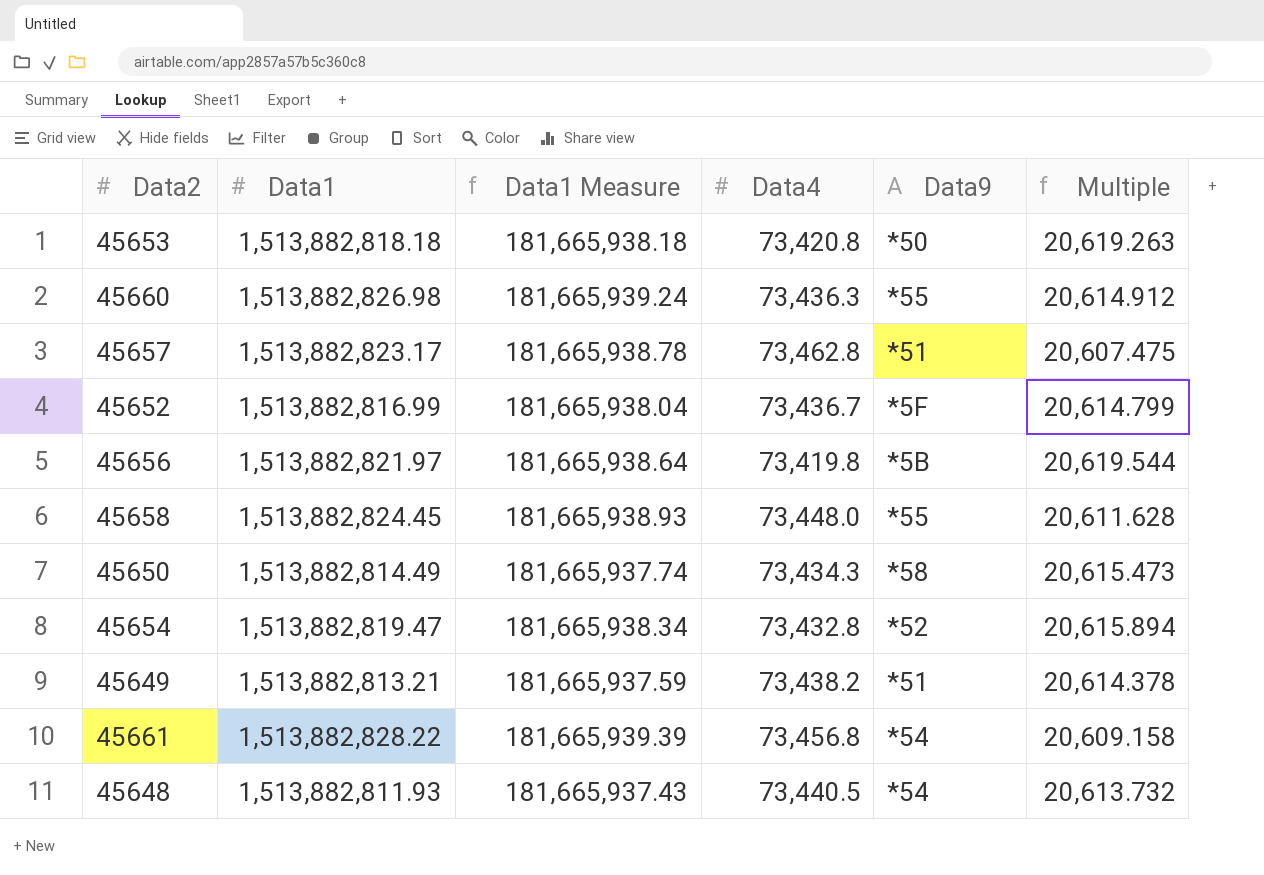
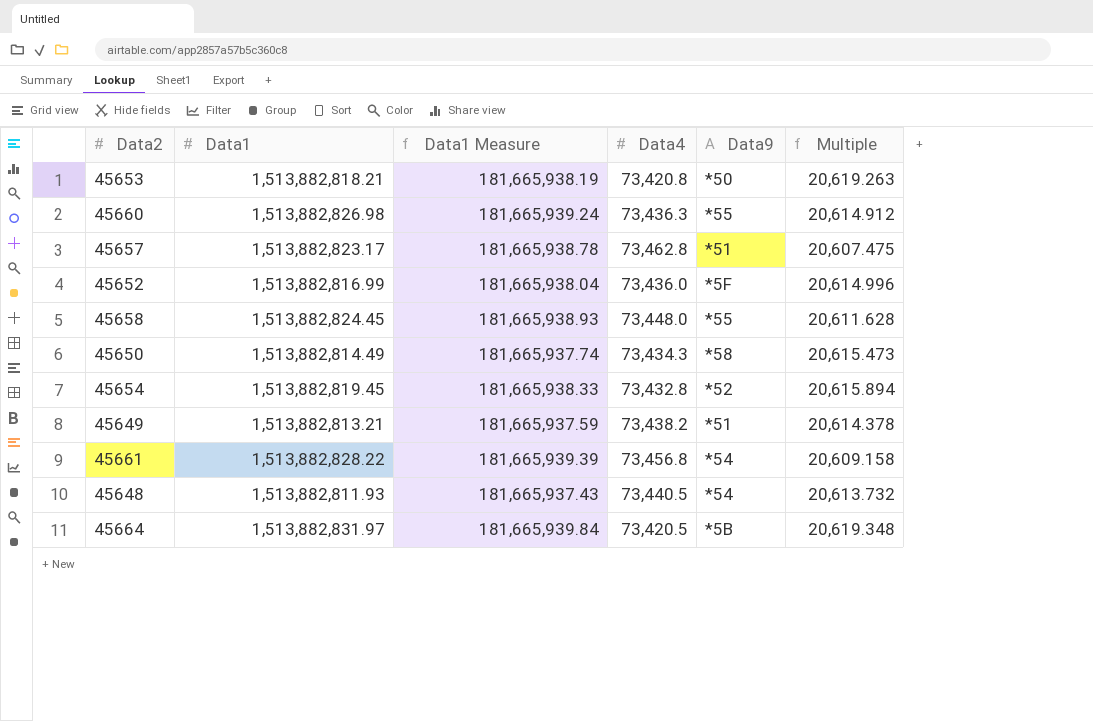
row 45656: 1,513,882,821.97 | 181,665,938.64 | 73,419.8 | *5B | 20,619.544 -> none
45653 | Data1: 1,513,882,818.18 -> 1,513,882,818.21
45653 | Data1 Measure: 181,665,938.18 -> 181,665,938.19
45652 | Data4: 73,436.7 -> 73,436.0
45652 | Multiple: 20,614.799 -> 20,614.996
45654 | Data1: 1,513,882,819.47 -> 1,513,882,819.45
45654 | Data1 Measure: 181,665,938.34 -> 181,665,938.33
row 45664: none -> 1,513,882,831.97 | 181,665,939.84 | 73,420.5 | *5B | 20,619.348

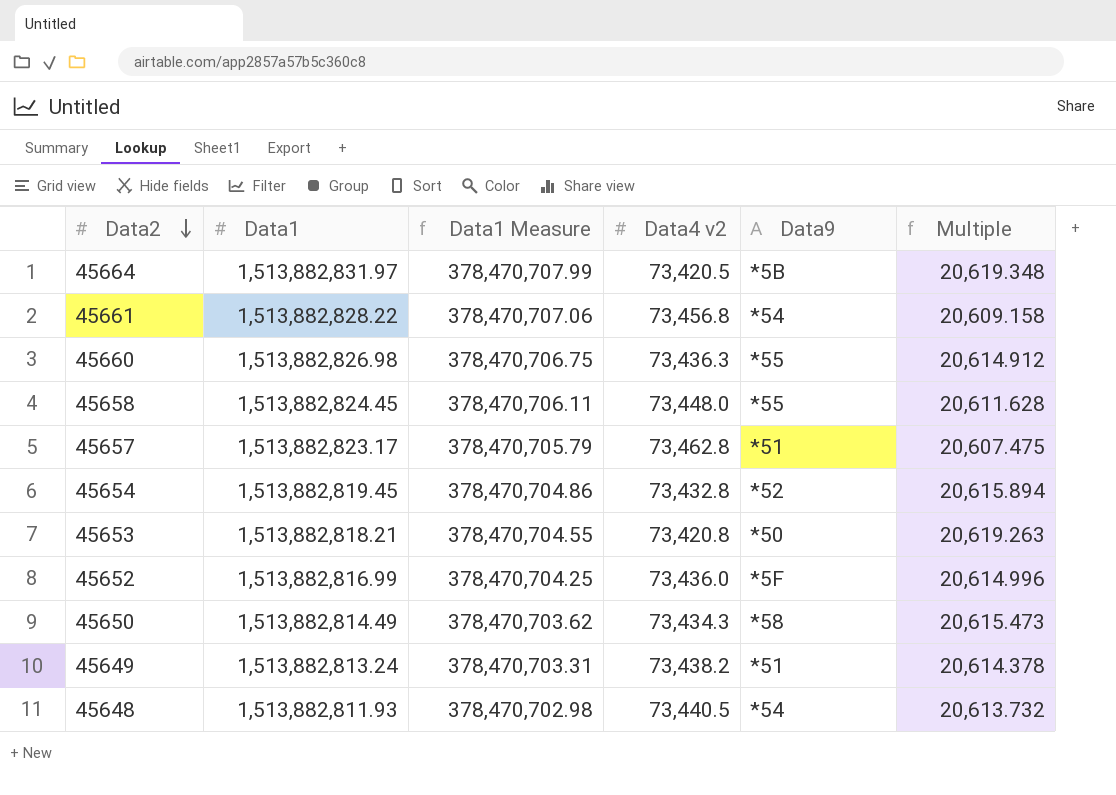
row order: none -> Data2 descending
column Data1 Measure | formula: [Data1] * 0.12 -> [Data1] * 0.25
column name: Data4 -> Data4 v2
45649 | Data1: 1,513,882,813.21 -> 1,513,882,813.24

